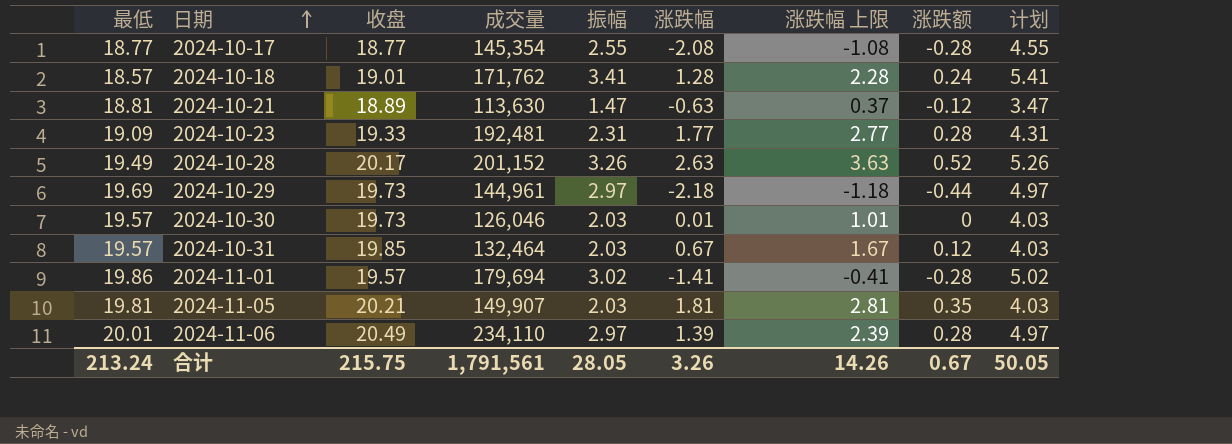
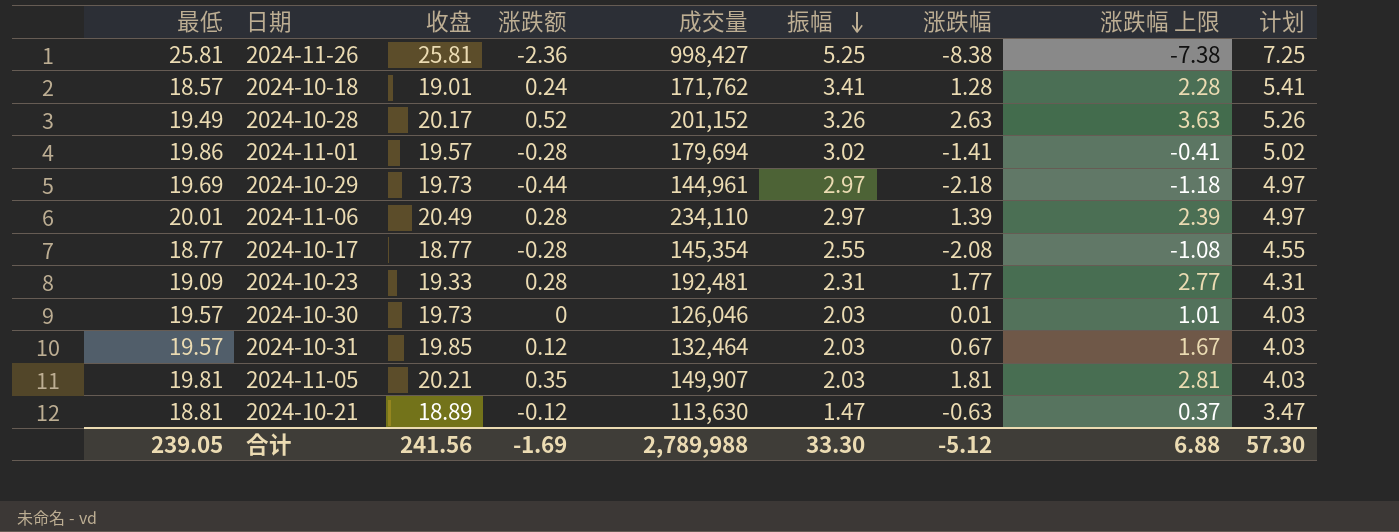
row order: 日期 ascending -> 振幅 descending
column 涨跌额 | position: 8 -> 4
row 2024-11-26: none -> 25.81 | 25.81 | -2.36 | 998,427 | 5.25 | -8.38 | -7.38 | 7.25
合计 | 最低: 213.24 -> 239.05
合计 | 收盘: 215.75 -> 241.56
合计 | 涨跌额: 0.67 -> -1.69
合计 | 成交量: 1,791,561 -> 2,789,988
合计 | 振幅: 28.05 -> 33.30
合计 | 涨跌幅: 3.26 -> -5.12
合计 | 涨跌幅 上限: 14.26 -> 6.88
合计 | 计划: 50.05 -> 57.30

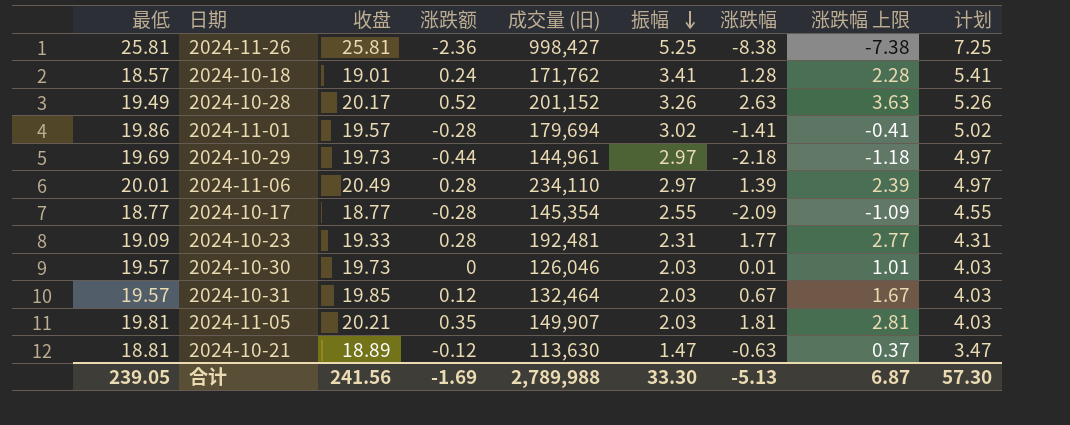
column name: 成交量 -> 成交量 (旧)
2024-10-17 | 涨跌幅: -2.08 -> -2.09
2024-10-17 | 涨跌幅 上限: -1.08 -> -1.09
合计 | 涨跌幅: -5.12 -> -5.13
合计 | 涨跌幅 上限: 6.88 -> 6.87

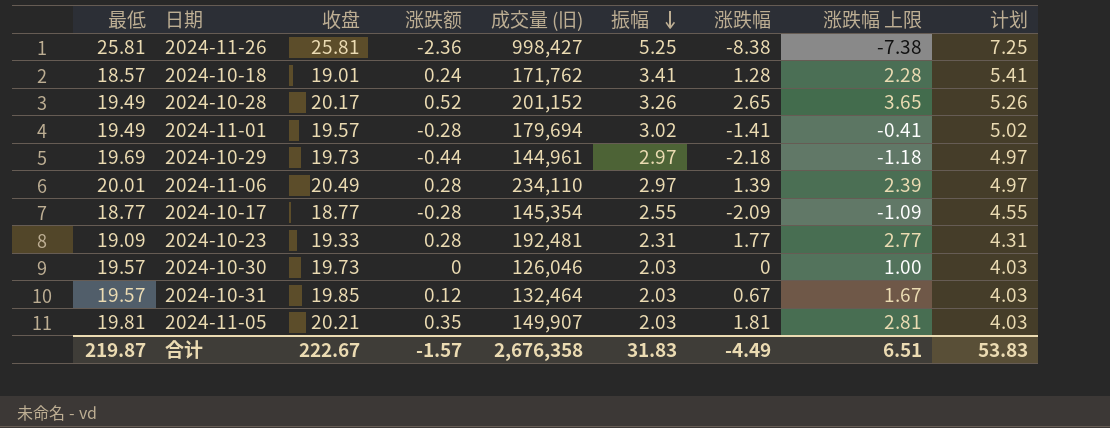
row 2024-10-21: 18.81 | 18.89 | -0.12 | 113,630 | 1.47 | -0.63 | 0.37 | 3.47 -> none
2024-10-28 | 涨跌幅: 2.63 -> 2.65
2024-10-28 | 涨跌幅 上限: 3.63 -> 3.65
2024-11-01 | 最低: 19.86 -> 19.49
2024-10-30 | 涨跌幅: 0.01 -> 0
2024-10-30 | 涨跌幅 上限: 1.01 -> 1.00
合计 | 最低: 239.05 -> 219.87
合计 | 收盘: 241.56 -> 222.67
合计 | 涨跌额: -1.69 -> -1.57
合计 | 成交量 (旧): 2,789,988 -> 2,676,358
合计 | 振幅: 33.30 -> 31.83
合计 | 涨跌幅: -5.13 -> -4.49
合计 | 涨跌幅 上限: 6.87 -> 6.51
合计 | 计划: 57.30 -> 53.83

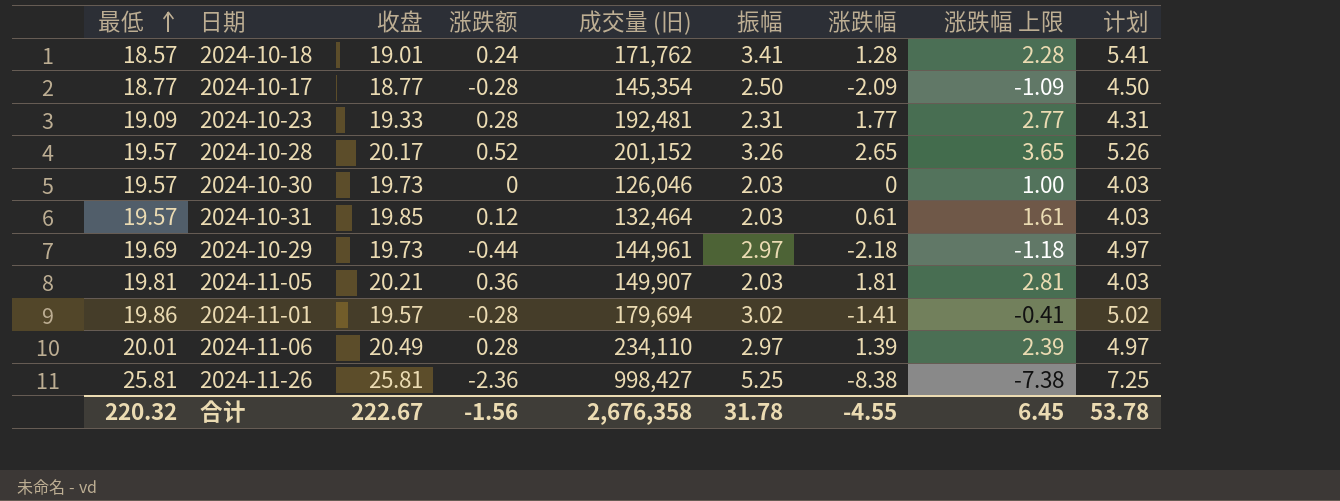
row order: 振幅 descending -> 最低 ascending
2024-10-17 | 振幅: 2.55 -> 2.50
2024-10-17 | 计划: 4.55 -> 4.50
2024-10-28 | 最低: 19.49 -> 19.57
2024-10-31 | 涨跌幅: 0.67 -> 0.61
2024-10-31 | 涨跌幅 上限: 1.67 -> 1.61
2024-11-05 | 涨跌额: 0.35 -> 0.36
2024-11-01 | 最低: 19.49 -> 19.86
合计 | 最低: 219.87 -> 220.32
合计 | 涨跌额: -1.57 -> -1.56
合计 | 振幅: 31.83 -> 31.78
合计 | 涨跌幅: -4.49 -> -4.55
合计 | 涨跌幅 上限: 6.51 -> 6.45
合计 | 计划: 53.83 -> 53.78

